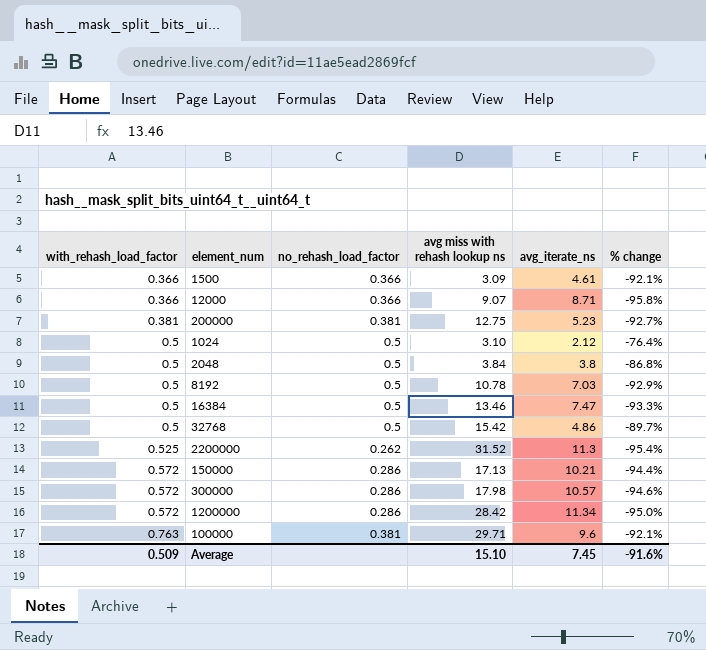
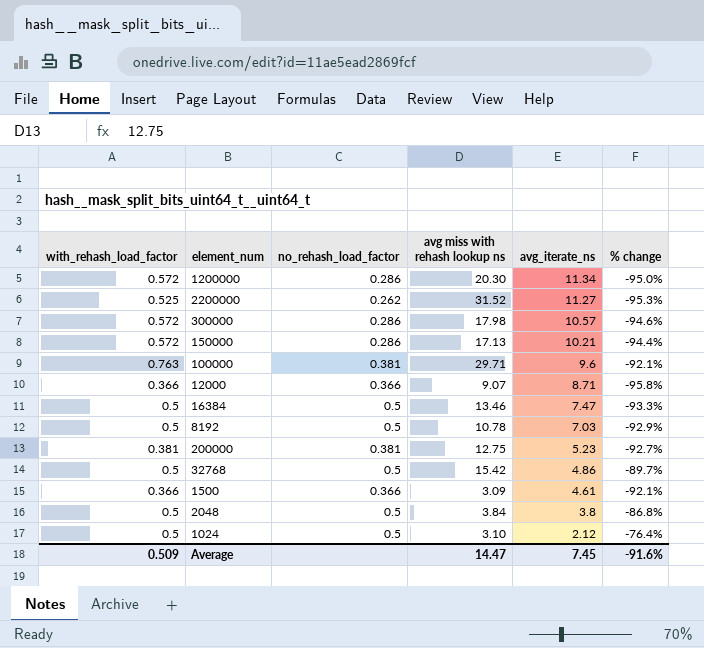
row order: with_rehash_load_factor ascending -> avg_iterate_ns descending
1200000 | avg miss with rehash lookup ns: 28.42 -> 20.30
2200000 | avg_iterate_ns: 11.3 -> 11.27
2200000 | % change: -95.4% -> -95.3%
Average | avg miss with rehash lookup ns: 15.10 -> 14.47

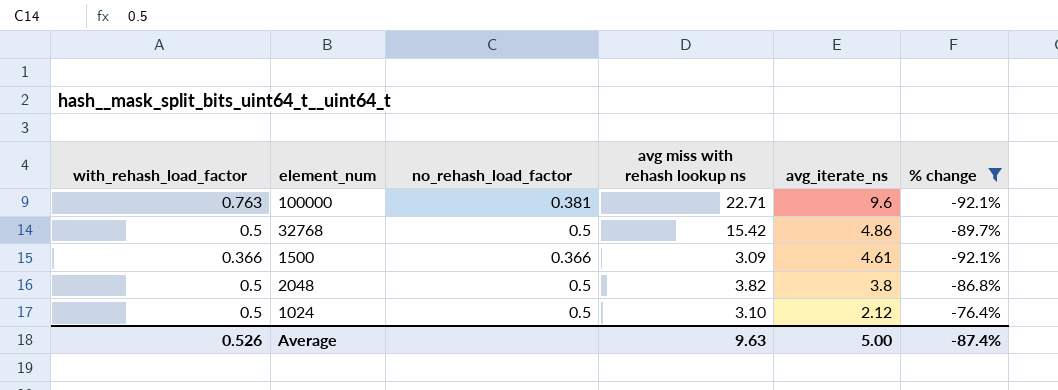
filter: none -> % change >= -92.1%
100000 | avg miss with rehash lookup ns: 29.71 -> 22.71
2048 | avg miss with rehash lookup ns: 3.84 -> 3.82
Average | with_rehash_load_factor: 0.509 -> 0.526
Average | avg miss with rehash lookup ns: 14.47 -> 9.63
Average | avg_iterate_ns: 7.45 -> 5.00
Average | % change: -91.6% -> -87.4%

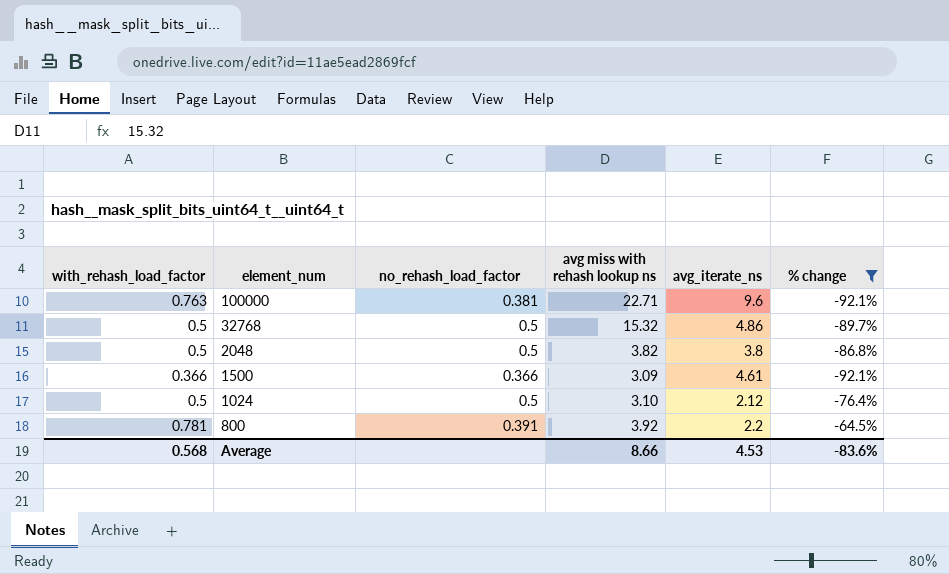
row order: avg_iterate_ns descending -> element_num descending
32768 | avg miss with rehash lookup ns: 15.42 -> 15.32
row 800: none -> 0.781 | 0.391 | 3.92 | 2.2 | -64.5%
Average | with_rehash_load_factor: 0.526 -> 0.568
Average | avg miss with rehash lookup ns: 9.63 -> 8.66
Average | avg_iterate_ns: 5.00 -> 4.53
Average | % change: -87.4% -> -83.6%

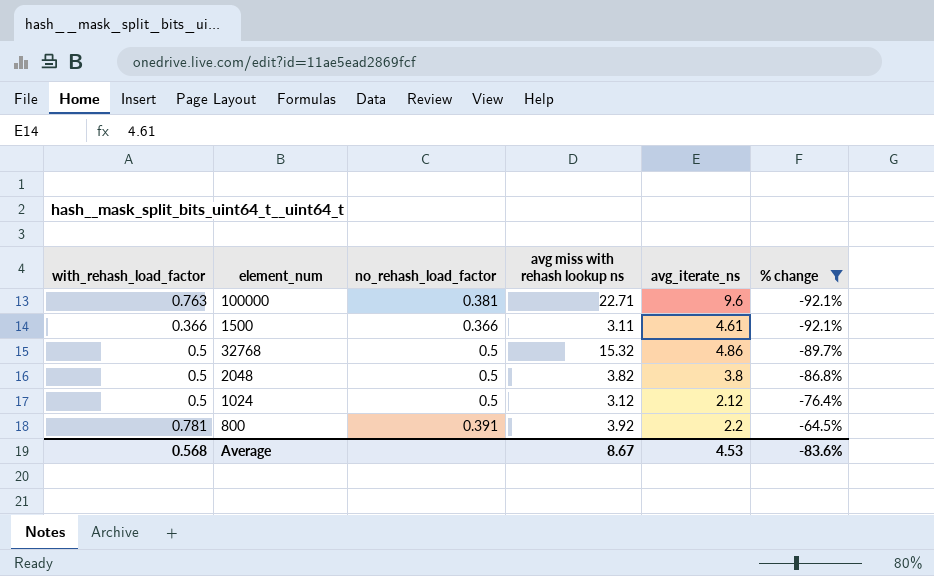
row order: element_num descending -> % change ascending
1500 | avg miss with rehash lookup ns: 3.09 -> 3.11
1024 | avg miss with rehash lookup ns: 3.10 -> 3.12
Average | avg miss with rehash lookup ns: 8.66 -> 8.67

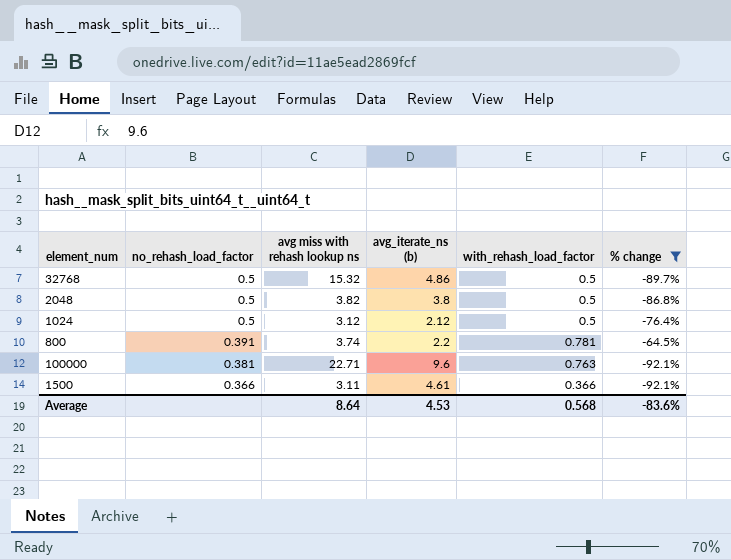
row order: % change ascending -> no_rehash_load_factor descending
column name: avg_iterate_ns -> avg_iterate_ns (b)
column with_rehash_load_factor | position: 1 -> 5
800 | avg miss with rehash lookup ns: 3.92 -> 3.74
Average | avg miss with rehash lookup ns: 8.67 -> 8.64

